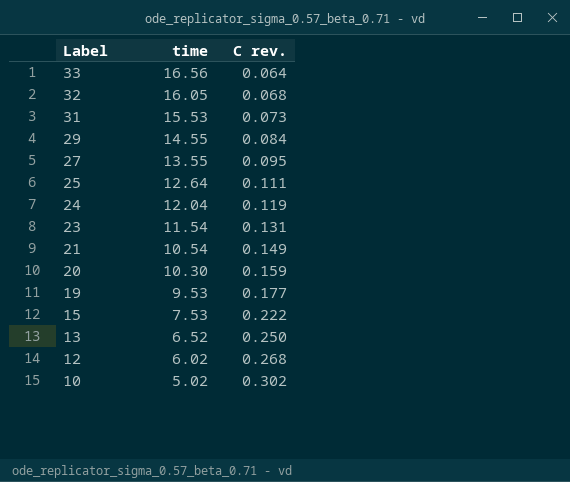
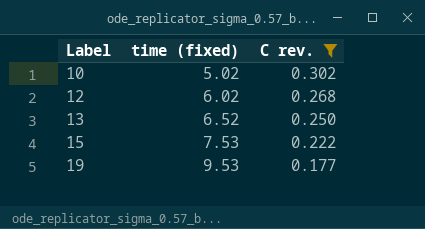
filter: none -> C rev. >= 0.177
row order: Label descending -> Label ascending
column name: time -> time (fixed)

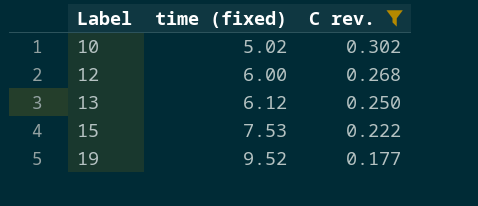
12 | time (fixed): 6.02 -> 6.00
13 | time (fixed): 6.52 -> 6.12
19 | time (fixed): 9.53 -> 9.52

